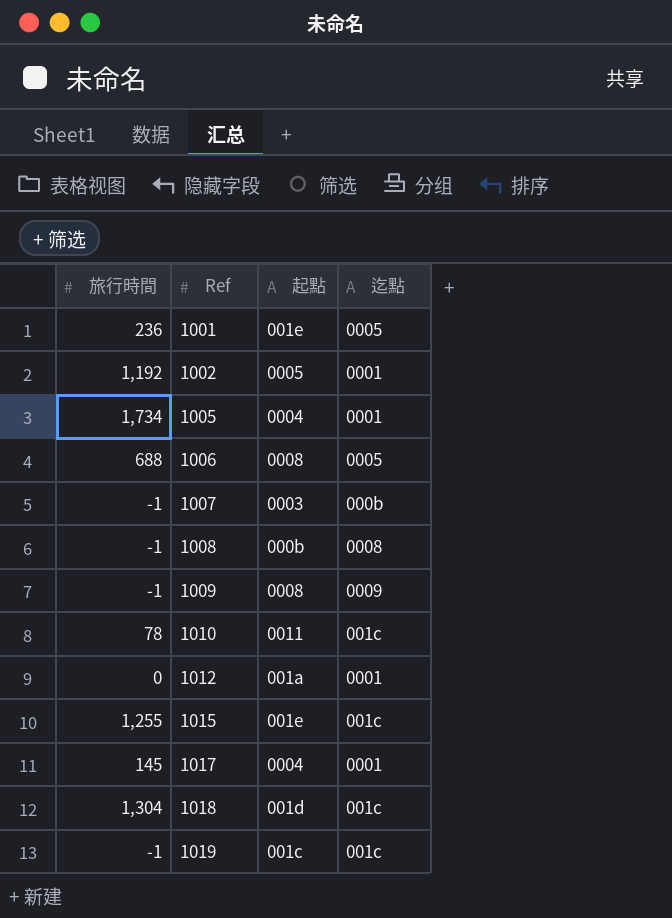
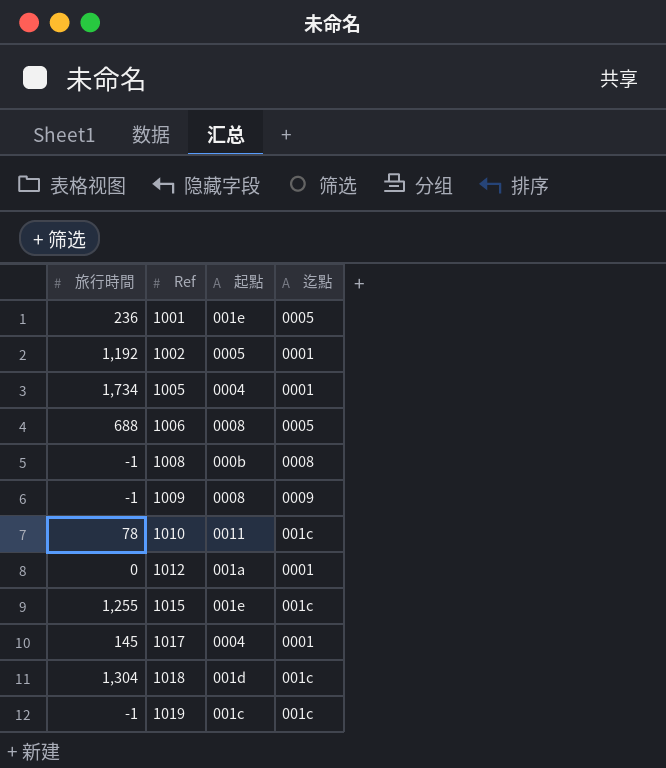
row 1007: -1 | 0003 | 000b -> none

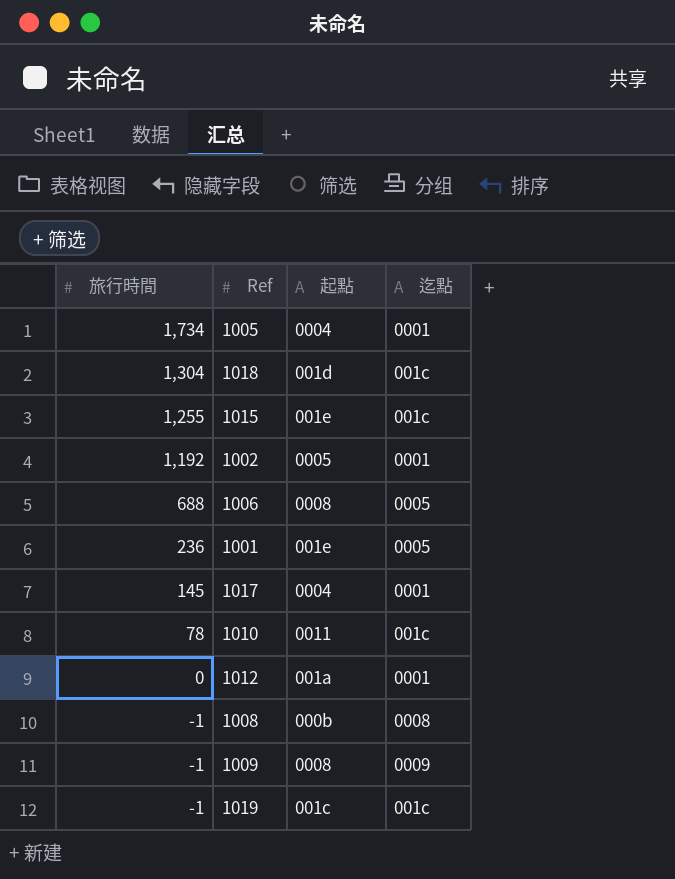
row order: Ref ascending -> 旅行時間 descending

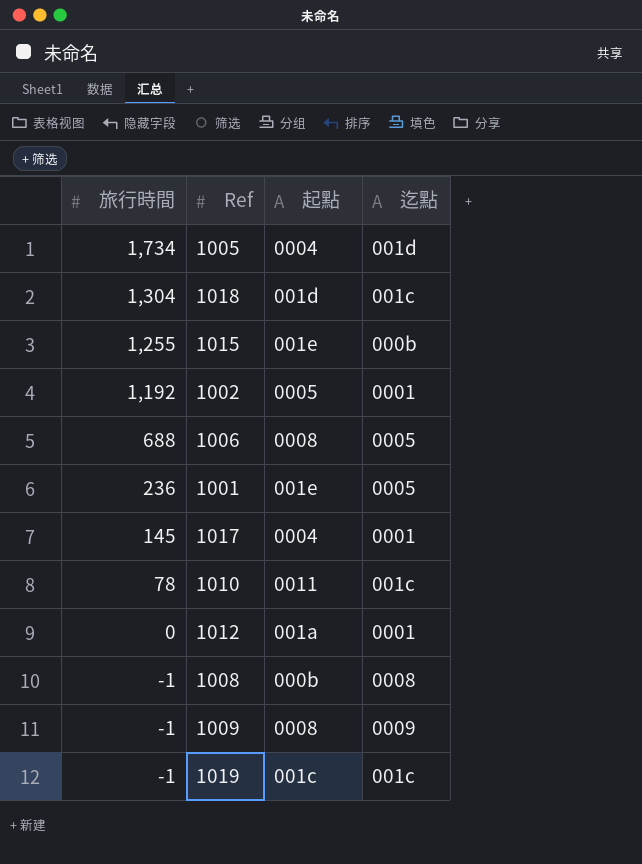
1005 | 迄點: 0001 -> 001d
1015 | 迄點: 001c -> 000b

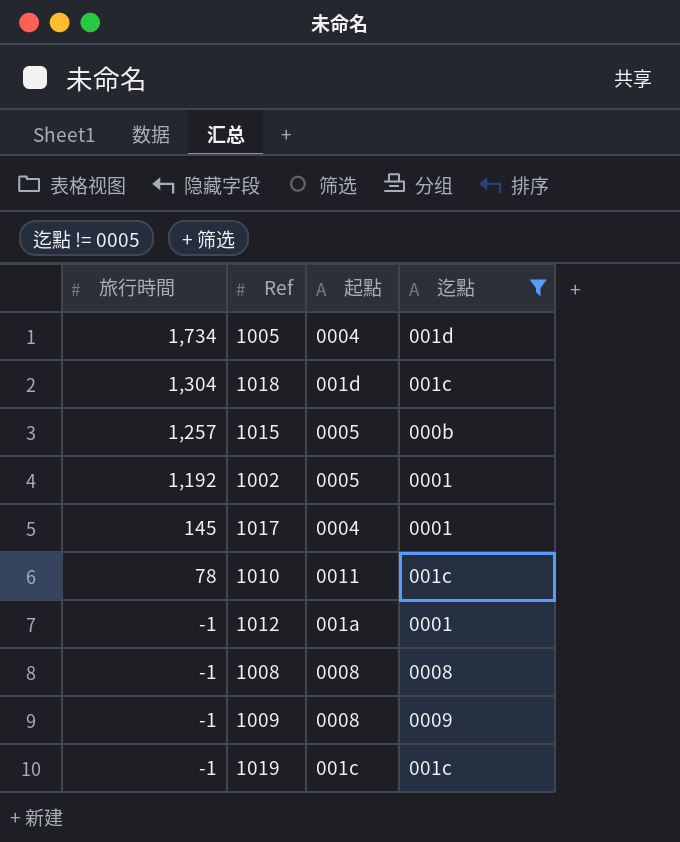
filter: none -> 迄點 != 0005
1015 | 旅行時間: 1,255 -> 1,257
1015 | 起點: 001e -> 0005
1012 | 旅行時間: 0 -> -1
1008 | 起點: 000b -> 0008

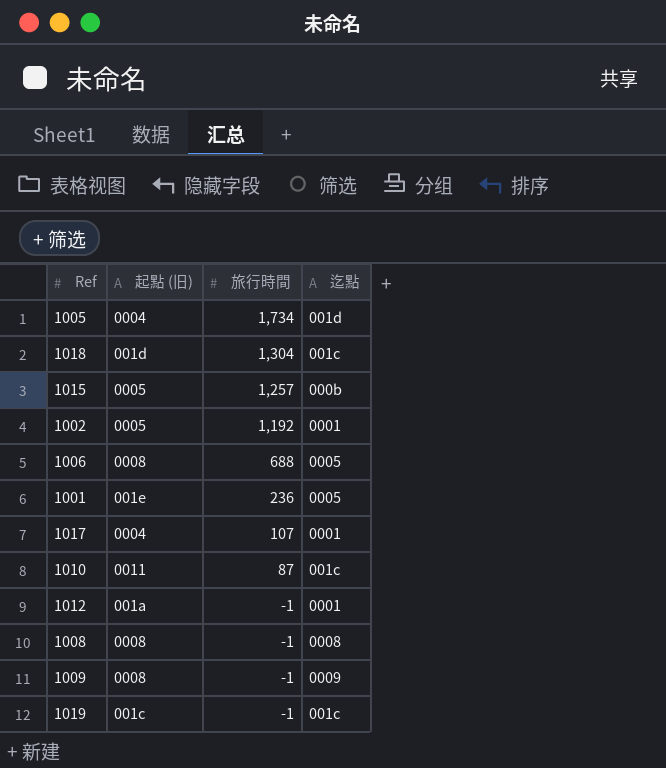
filter: 迄點 != 0005 -> none
column name: 起點 -> 起點 (旧)
column 旅行時間 | position: 1 -> 3
1017 | 旅行時間: 145 -> 107
1010 | 旅行時間: 78 -> 87

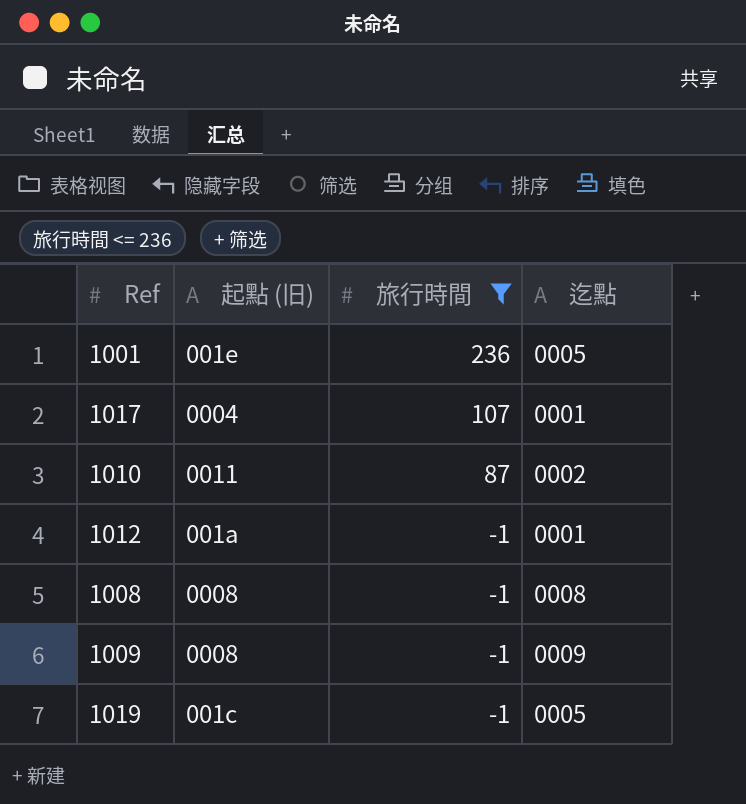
filter: none -> 旅行時間 <= 236
1010 | 迄點: 001c -> 0002
1019 | 迄點: 001c -> 0005

